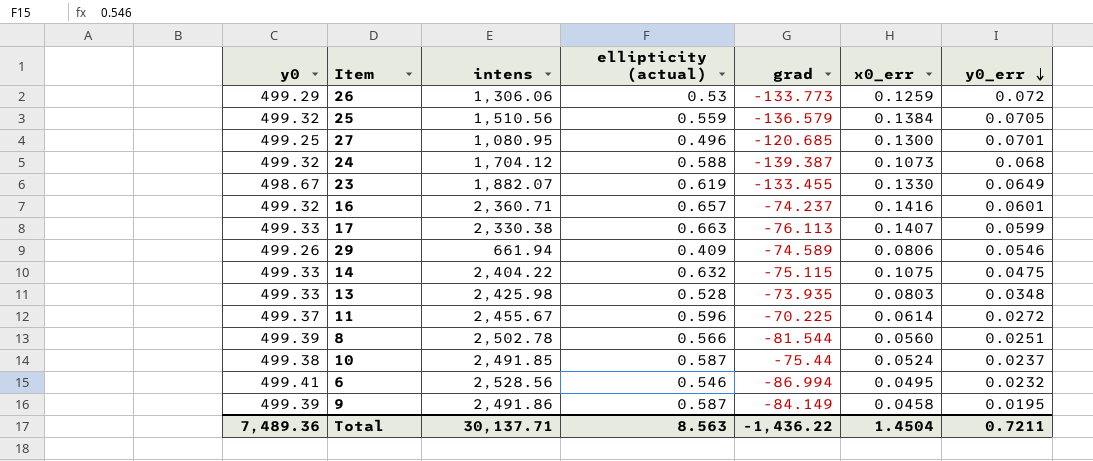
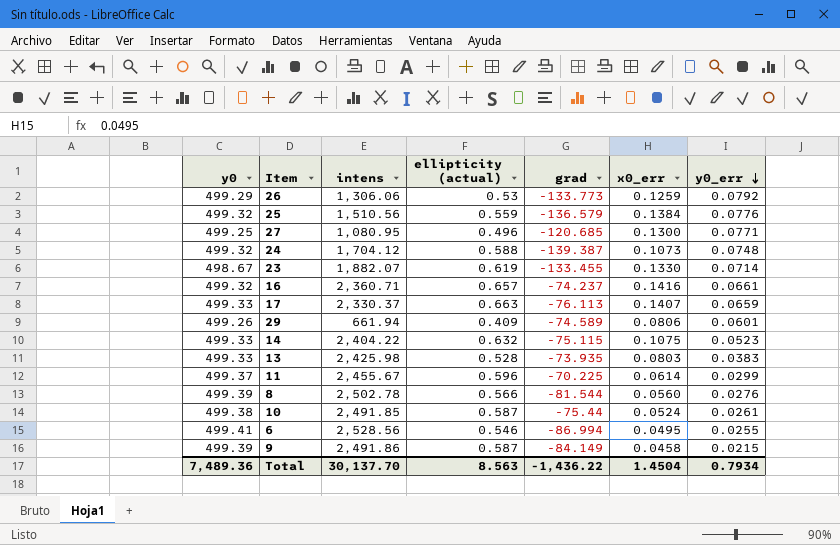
26 | y0_err: 0.072 -> 0.0792
25 | y0_err: 0.0705 -> 0.0776
27 | y0_err: 0.0701 -> 0.0771
24 | y0_err: 0.068 -> 0.0748
23 | y0_err: 0.0649 -> 0.0714
16 | y0_err: 0.0601 -> 0.0661
17 | intens: 2,330.38 -> 2,330.37
17 | y0_err: 0.0599 -> 0.0659
29 | y0_err: 0.0546 -> 0.0601
14 | y0_err: 0.0475 -> 0.0523
13 | y0_err: 0.0348 -> 0.0383
11 | y0_err: 0.0272 -> 0.0299
8 | y0_err: 0.0251 -> 0.0276
10 | y0_err: 0.0237 -> 0.0261
6 | y0_err: 0.0232 -> 0.0255
9 | y0_err: 0.0195 -> 0.0215
Total | intens: 30,137.71 -> 30,137.70
Total | y0_err: 0.7211 -> 0.7934

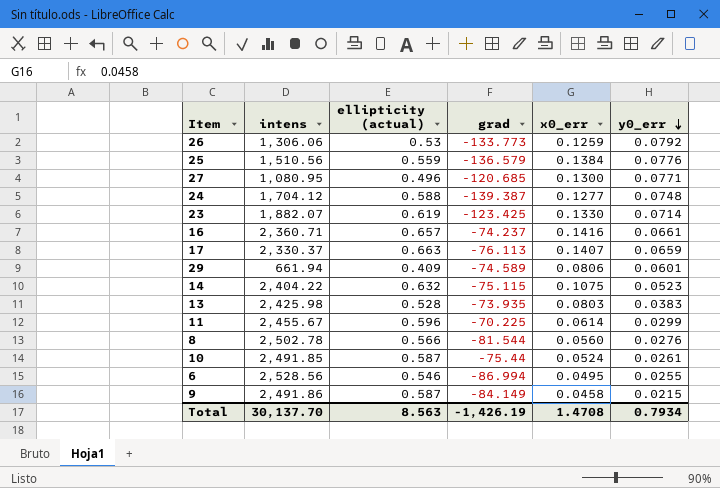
column y0 | position: 1 -> none
24 | x0_err: 0.1073 -> 0.1277
23 | grad: -133.455 -> -123.425
Total | grad: -1,436.22 -> -1,426.19
Total | x0_err: 1.4504 -> 1.4708

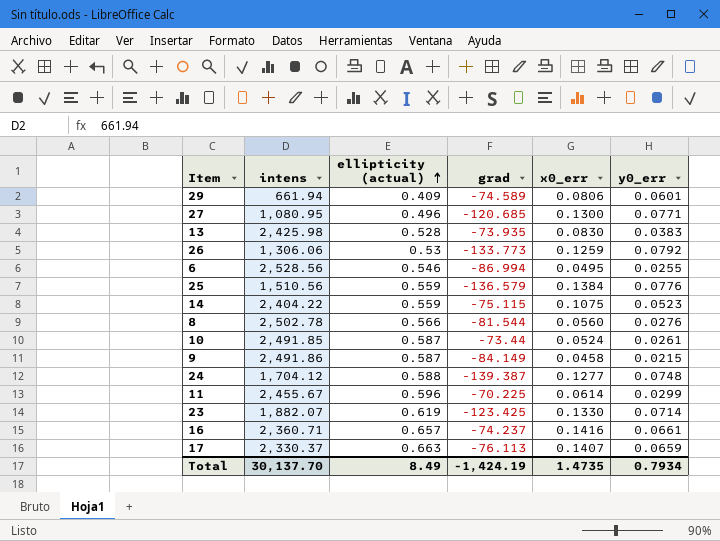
row order: y0_err descending -> ellipticity (actual) ascending
13 | x0_err: 0.0803 -> 0.0830
14 | ellipticity (actual): 0.632 -> 0.559
10 | grad: -75.44 -> -73.44
Total | ellipticity (actual): 8.563 -> 8.49
Total | grad: -1,426.19 -> -1,424.19
Total | x0_err: 1.4708 -> 1.4735

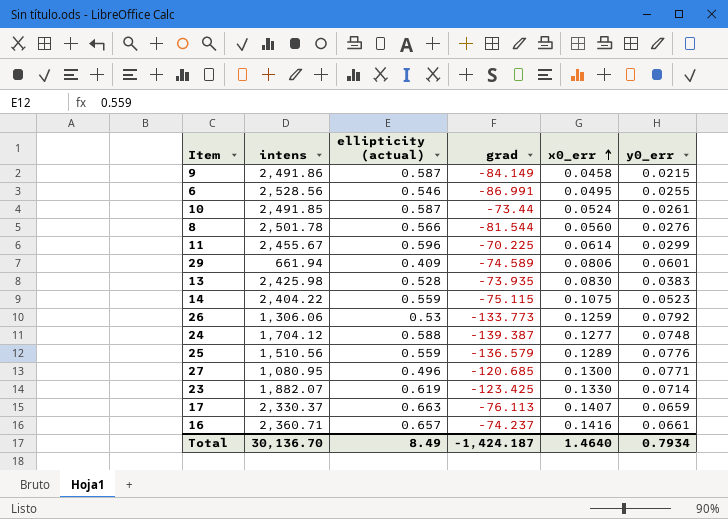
row order: ellipticity (actual) ascending -> x0_err ascending
6 | grad: -86.994 -> -86.991
8 | intens: 2,502.78 -> 2,501.78
25 | x0_err: 0.1384 -> 0.1289
Total | intens: 30,137.70 -> 30,136.70
Total | grad: -1,424.19 -> -1,424.187
Total | x0_err: 1.4735 -> 1.4640

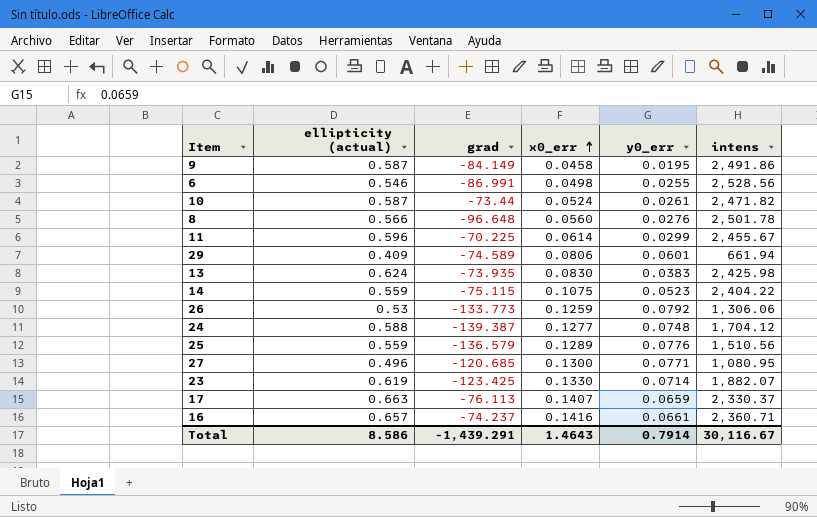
column intens | position: 2 -> 6
9 | y0_err: 0.0215 -> 0.0195
6 | x0_err: 0.0495 -> 0.0498
10 | intens: 2,491.85 -> 2,471.82
8 | grad: -81.544 -> -96.648
13 | ellipticity (actual): 0.528 -> 0.624
Total | ellipticity (actual): 8.49 -> 8.586
Total | grad: -1,424.187 -> -1,439.291
Total | x0_err: 1.4640 -> 1.4643
Total | y0_err: 0.7934 -> 0.7914
Total | intens: 30,136.70 -> 30,116.67

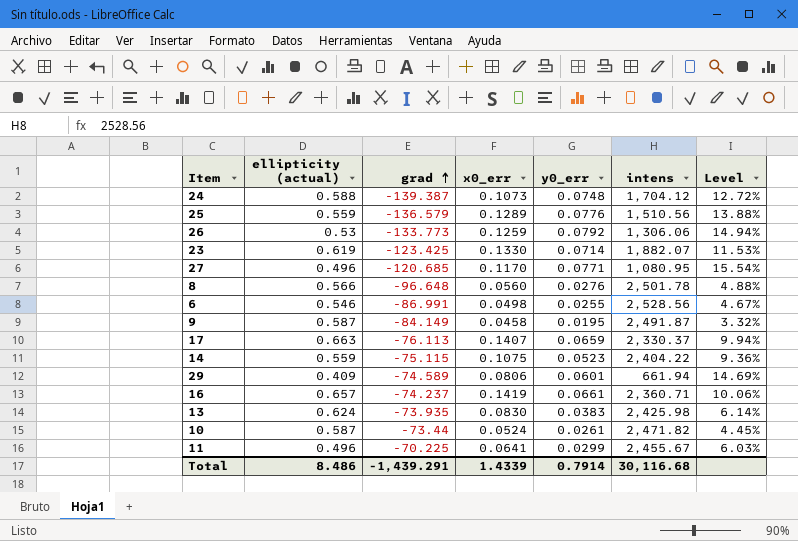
row order: x0_err ascending -> grad ascending
column Level | formula: none -> [y0_err] / [ellipticity (actual)]
24 | x0_err: 0.1277 -> 0.1073
27 | x0_err: 0.1300 -> 0.1170
9 | intens: 2,491.86 -> 2,491.87
16 | x0_err: 0.1416 -> 0.1419
11 | ellipticity (actual): 0.596 -> 0.496
11 | x0_err: 0.0614 -> 0.0641
Total | ellipticity (actual): 8.586 -> 8.486
Total | x0_err: 1.4643 -> 1.4339
Total | intens: 30,116.67 -> 30,116.68

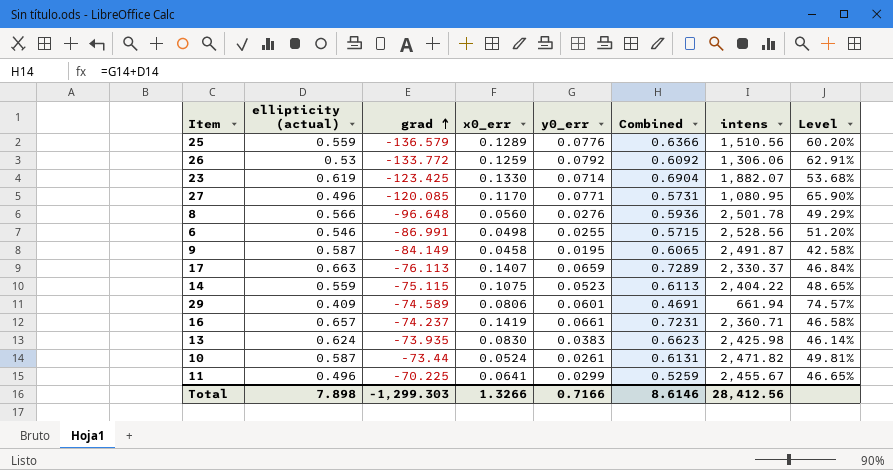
column Combined | formula: none -> [ellipticity (actual)] + [y0_err]
column Level | formula: [y0_err] / [ellipticity (actual)] -> [y0_err] / [x0_err]
row 24: 0.588 | -139.387 | 0.1073 | 0.0748 | 1,704.12 | 12.72% -> none
26 | grad: -133.773 -> -133.772
27 | grad: -120.685 -> -120.085
Total | ellipticity (actual): 8.486 -> 7.898
Total | grad: -1,439.291 -> -1,299.303
Total | x0_err: 1.4339 -> 1.3266
Total | y0_err: 0.7914 -> 0.7166
Total | intens: 30,116.68 -> 28,412.56

